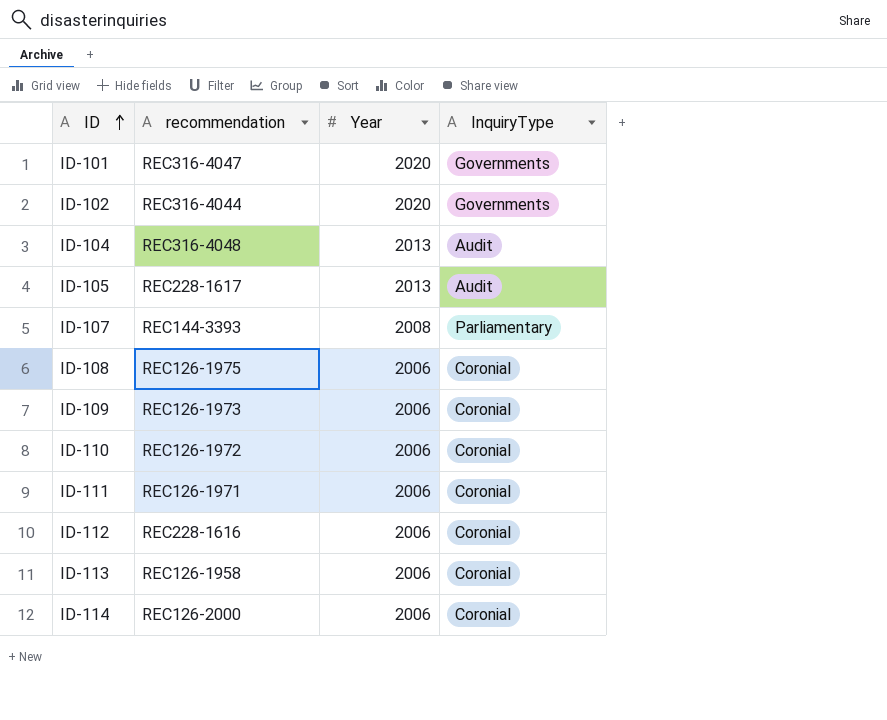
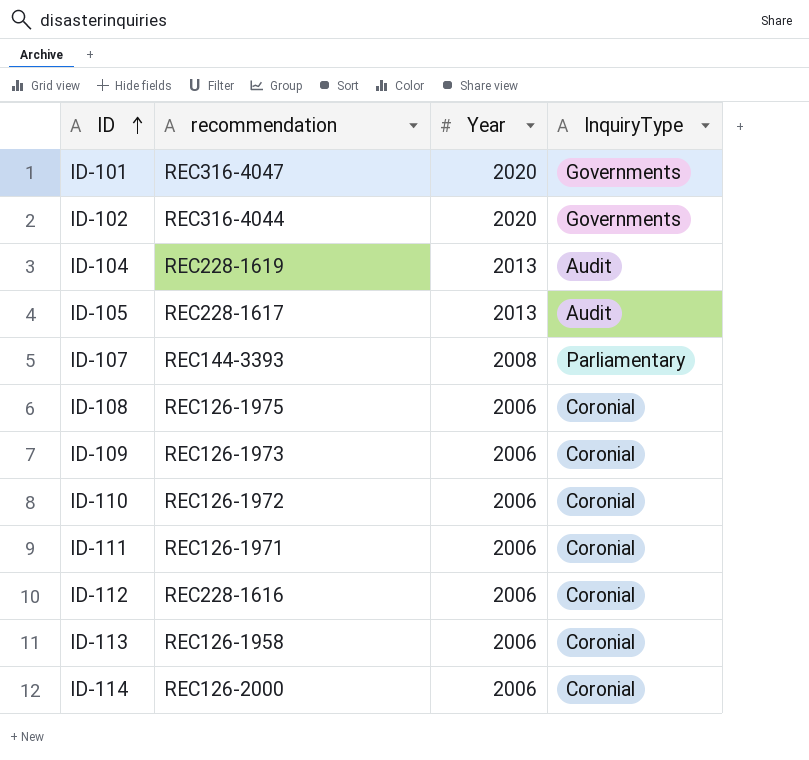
ID-104 | recommendation: REC316-4048 -> REC228-1619

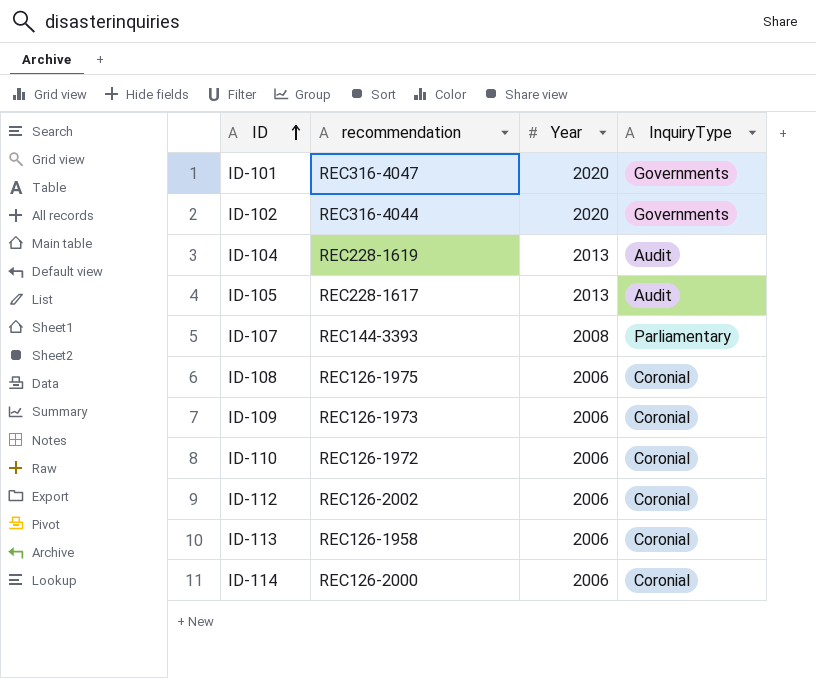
row ID-111: REC126-1971 | 2006 | Coronial -> none
ID-112 | recommendation: REC228-1616 -> REC126-2002

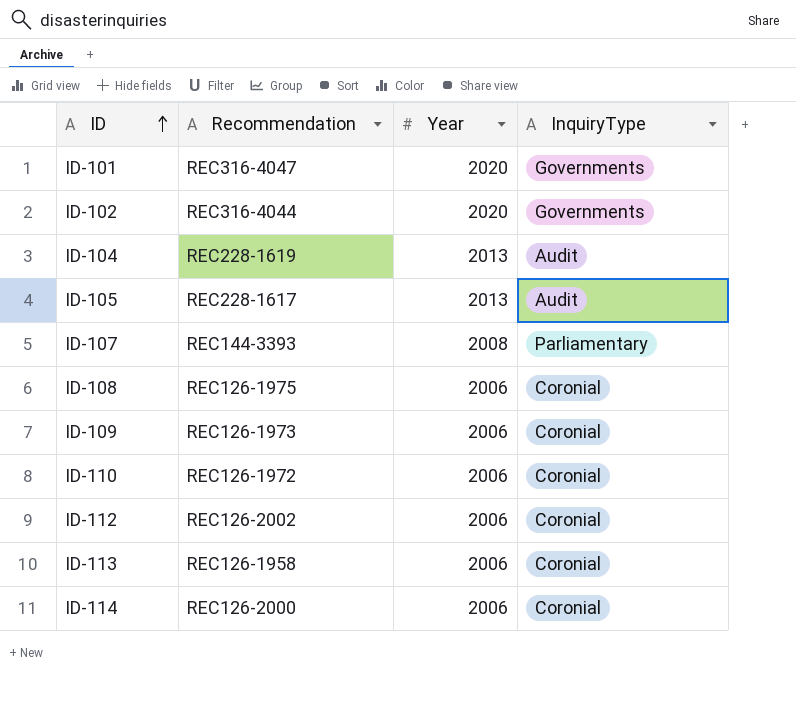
column name: recommendation -> Recommendation

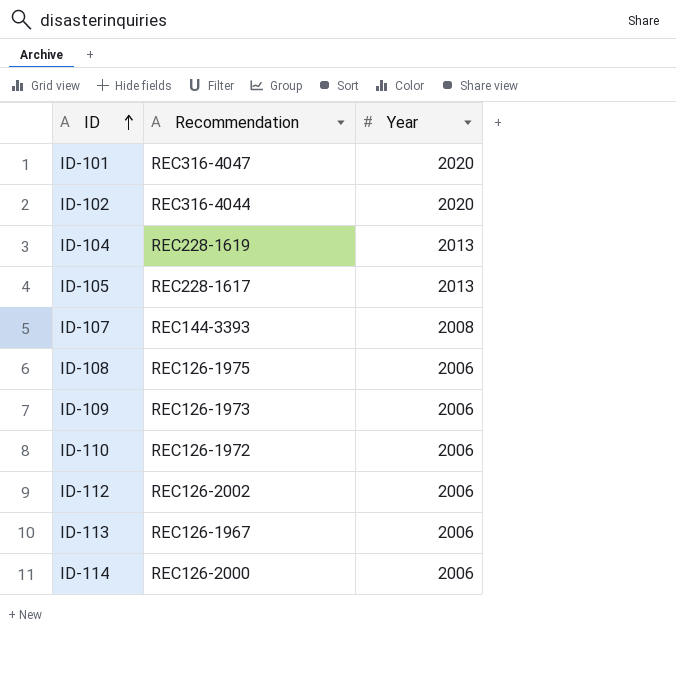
column InquiryType | position: 4 -> none
ID-113 | Recommendation: REC126-1958 -> REC126-1967

